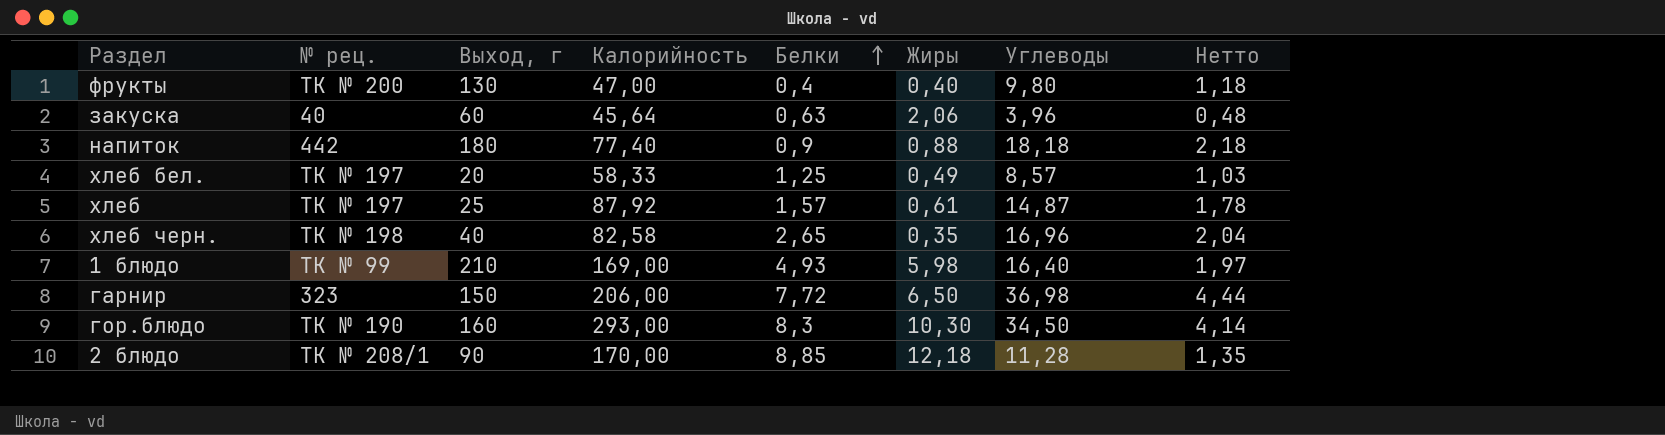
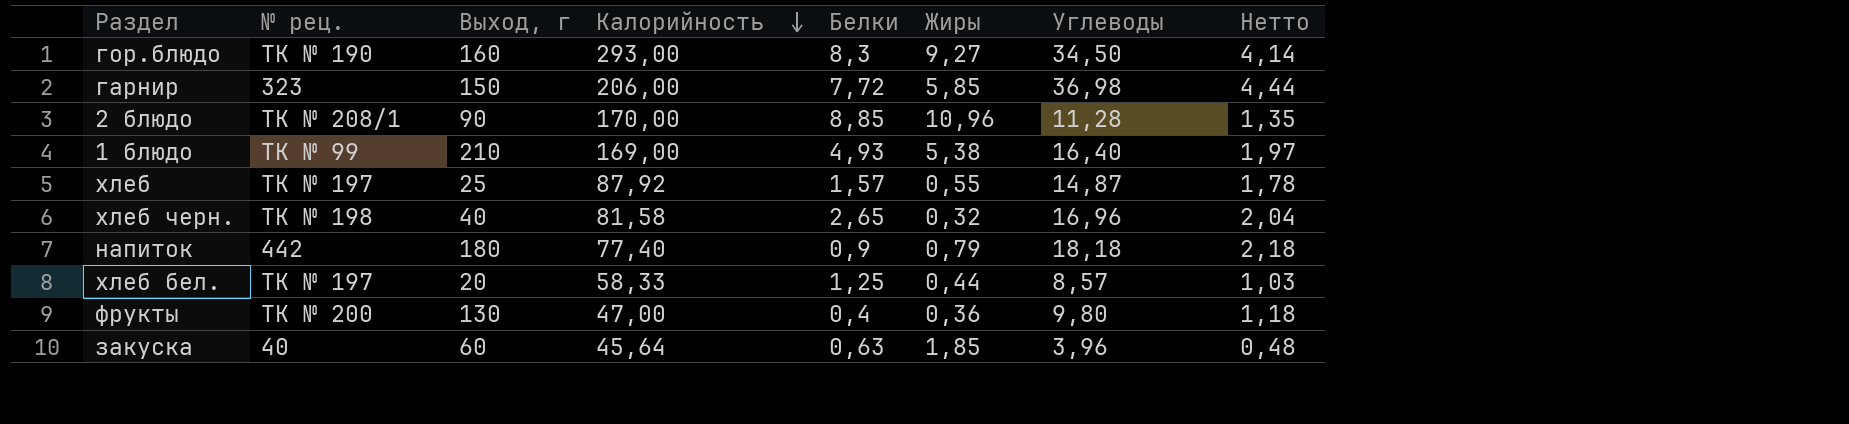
row order: Белки ascending -> Калорийность descending
гор.блюдо | Жиры: 10,30 -> 9,27
гарнир | Жиры: 6,50 -> 5,85
2 блюдо | Жиры: 12,18 -> 10,96
1 блюдо | Жиры: 5,98 -> 5,38
хлеб | Жиры: 0,61 -> 0,55
хлеб черн. | Калорийность: 82,58 -> 81,58
хлеб черн. | Жиры: 0,35 -> 0,32
напиток | Жиры: 0,88 -> 0,79
хлеб бел. | Жиры: 0,49 -> 0,44
фрукты | Жиры: 0,40 -> 0,36
закуска | Жиры: 2,06 -> 1,85

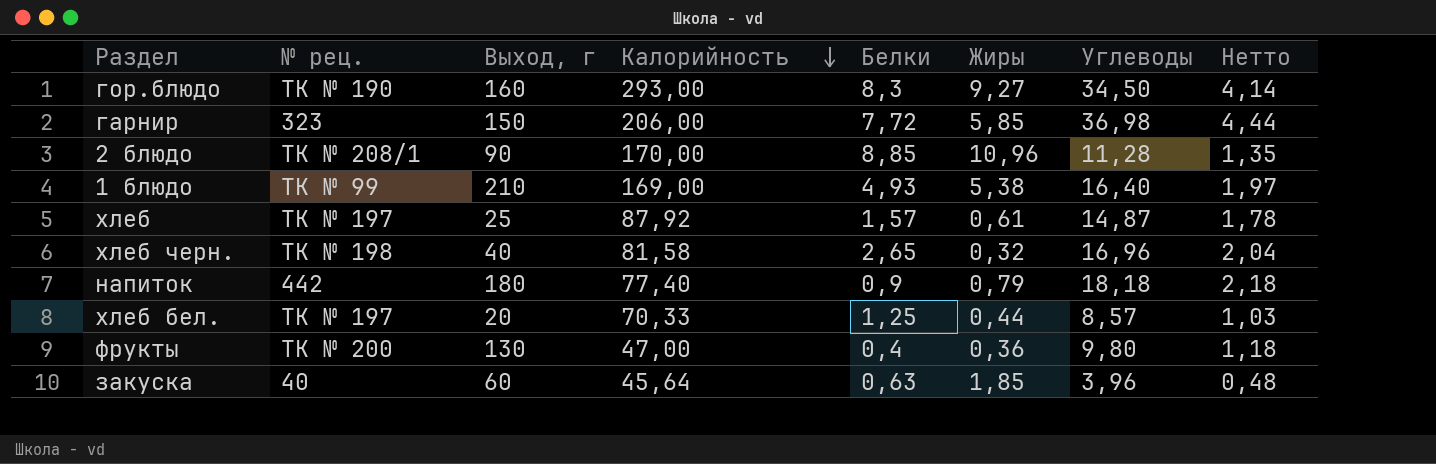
хлеб | Жиры: 0,55 -> 0,61
хлеб бел. | Калорийность: 58,33 -> 70,33

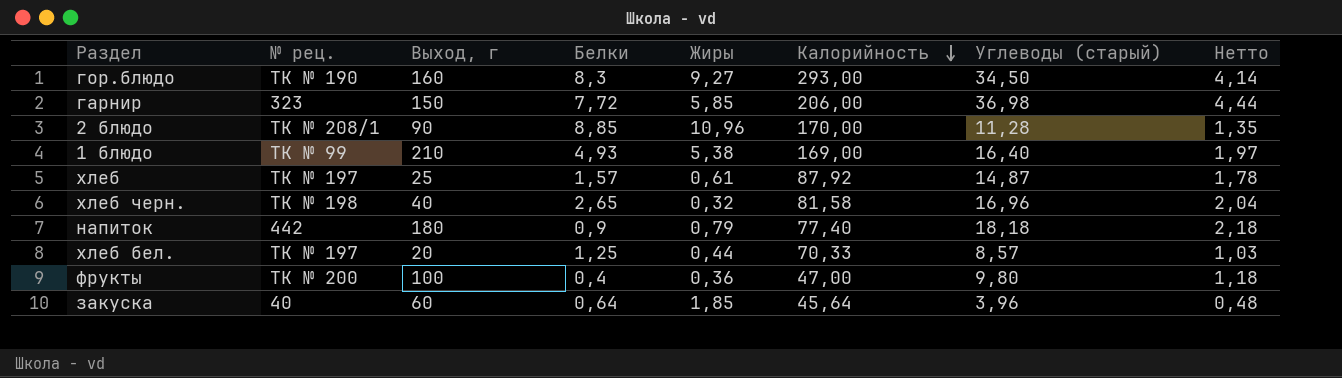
column Калорийность | position: 4 -> 6
column name: Углеводы -> Углеводы (старый)
фрукты | Выход, г: 130 -> 100
закуска | Белки: 0,63 -> 0,64

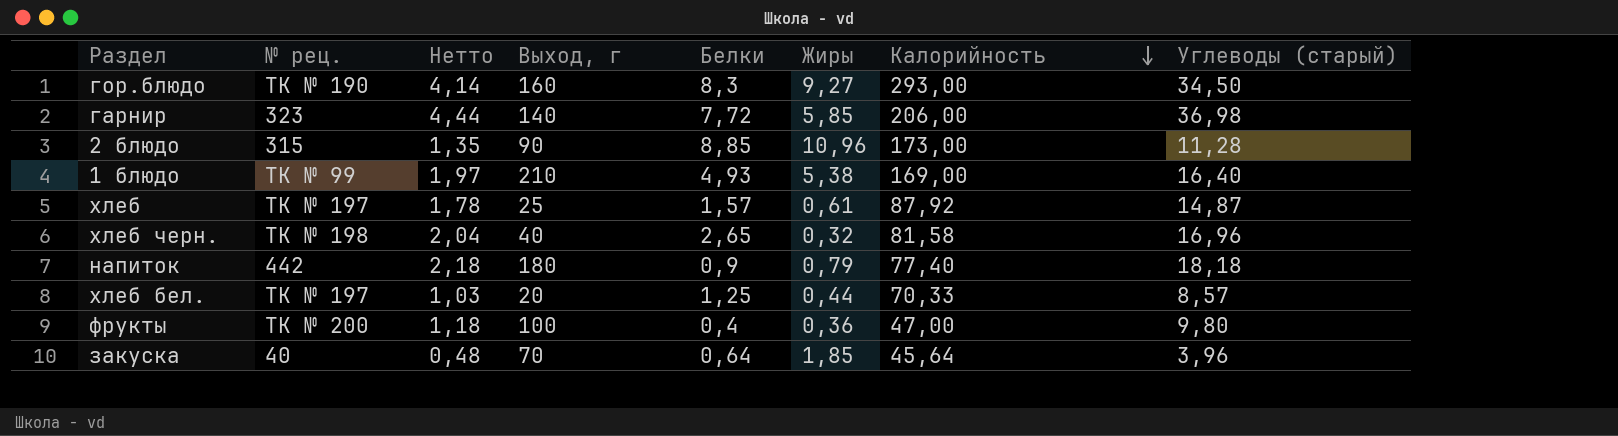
column Нетто | position: 8 -> 3
гарнир | Выход, г: 150 -> 140
2 блюдо | № рец.: ТК № 208/1 -> 315
2 блюдо | Калорийность: 170,00 -> 173,00
закуска | Выход, г: 60 -> 70

